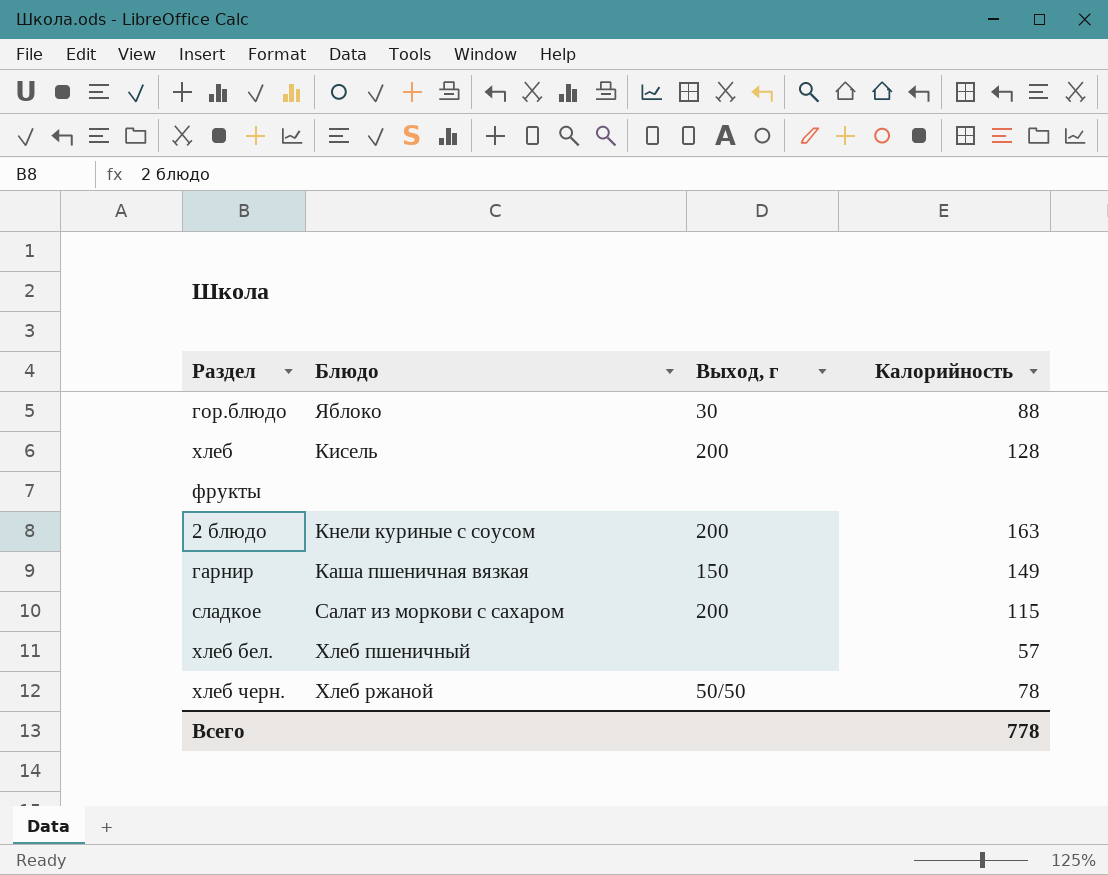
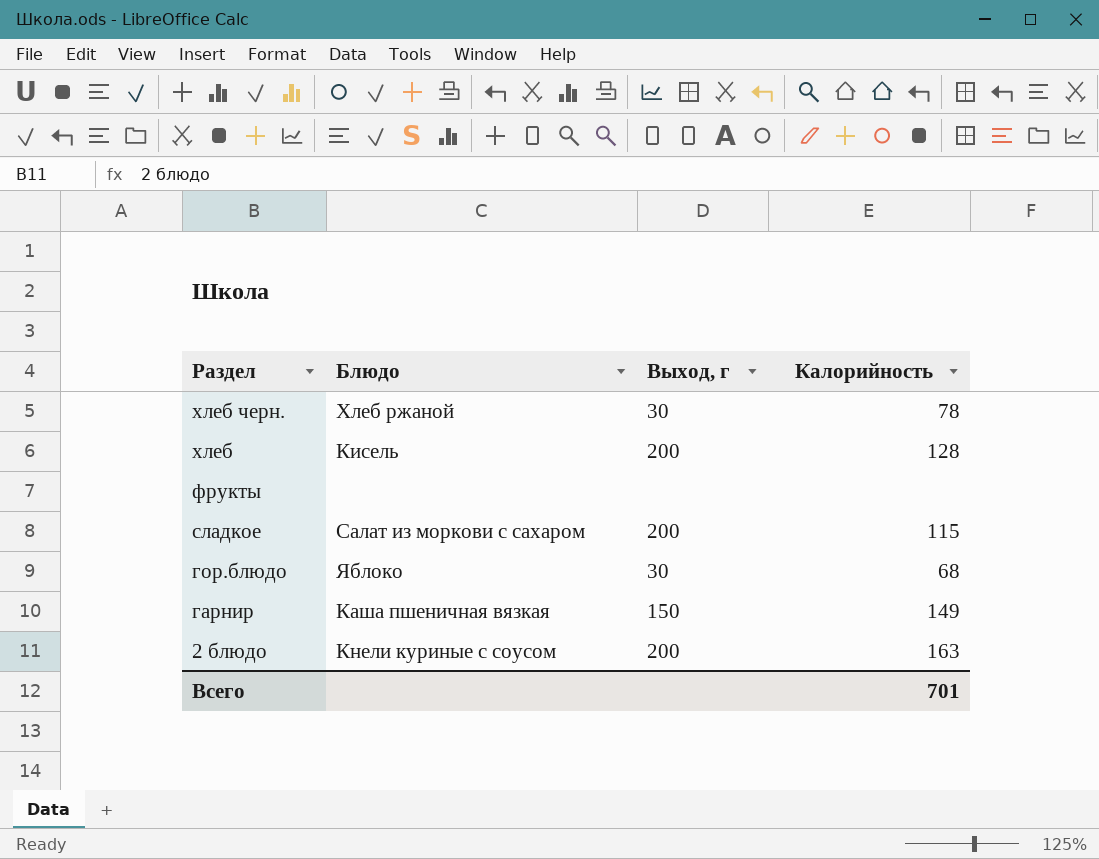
row order: none -> Раздел descending
row хлеб бел.: Хлеб пшеничный | none | 57 -> none
хлеб черн. | Выход, г: 50/50 -> 30
гор.блюдо | Калорийность: 88 -> 68
Всего | Калорийность: 778 -> 701

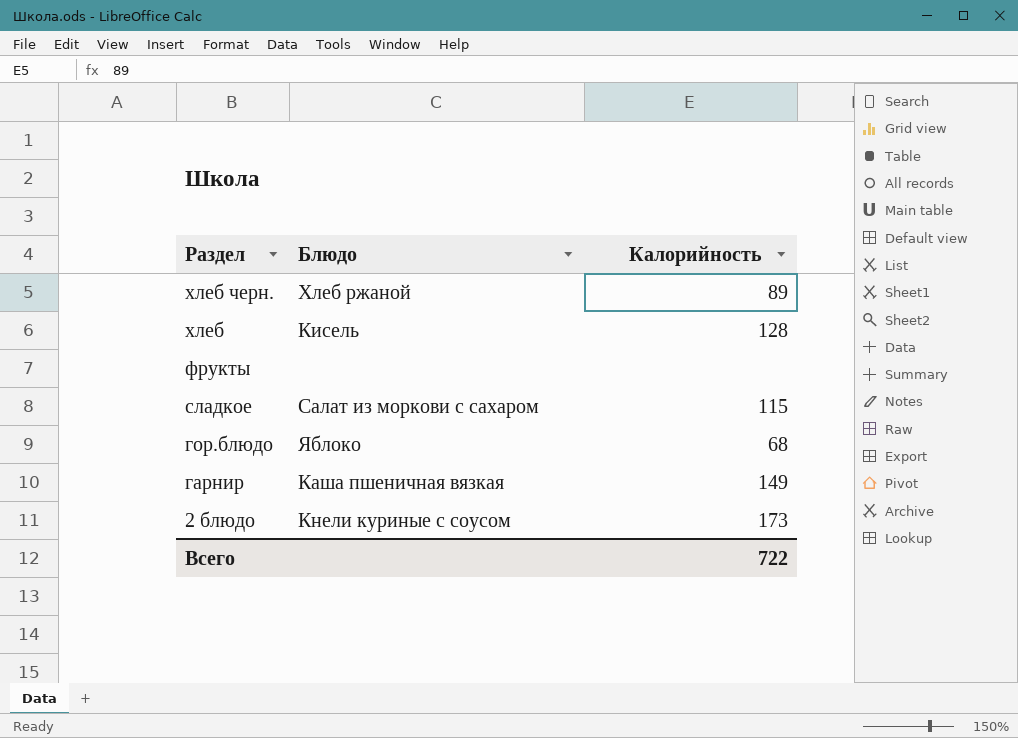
column Выход, г | position: 3 -> none
хлеб черн. | Калорийность: 78 -> 89
2 блюдо | Калорийность: 163 -> 173
Всего | Калорийность: 701 -> 722

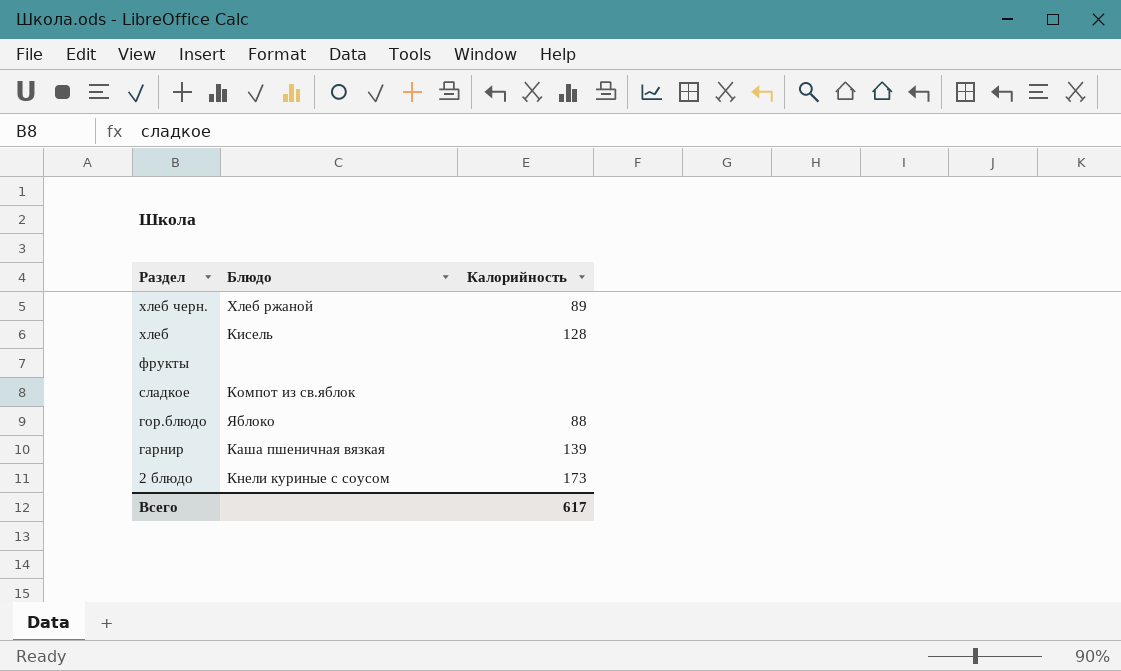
сладкое | Блюдо: Салат из моркови с сахаром -> Компот из св.яблок
сладкое | Калорийность: 115 -> none
гор.блюдо | Калорийность: 68 -> 88
гарнир | Калорийность: 149 -> 139
Всего | Калорийность: 722 -> 617

